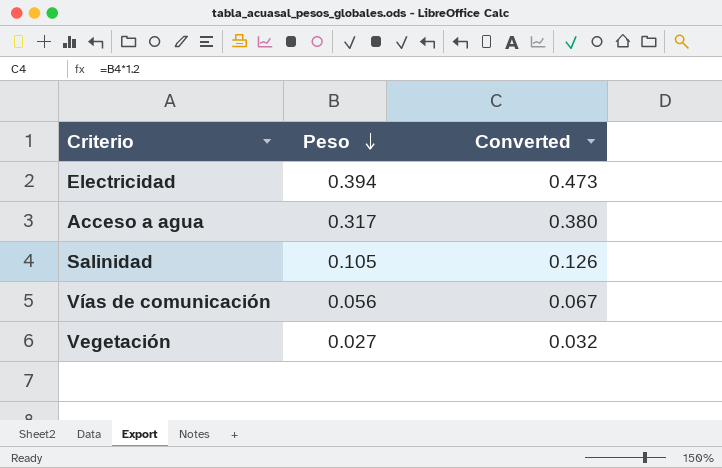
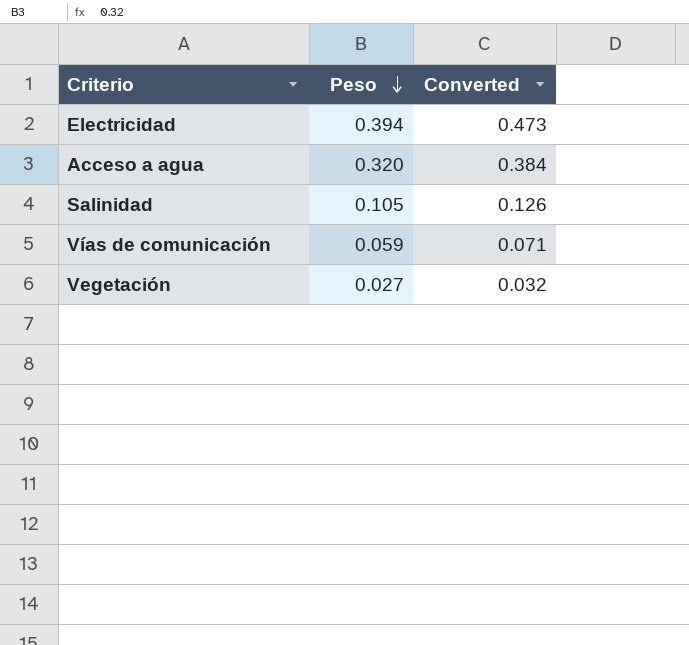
Acceso a agua | Peso: 0.317 -> 0.320
Acceso a agua | Converted: 0.380 -> 0.384
Vías de comunicación | Peso: 0.056 -> 0.059
Vías de comunicación | Converted: 0.067 -> 0.071

